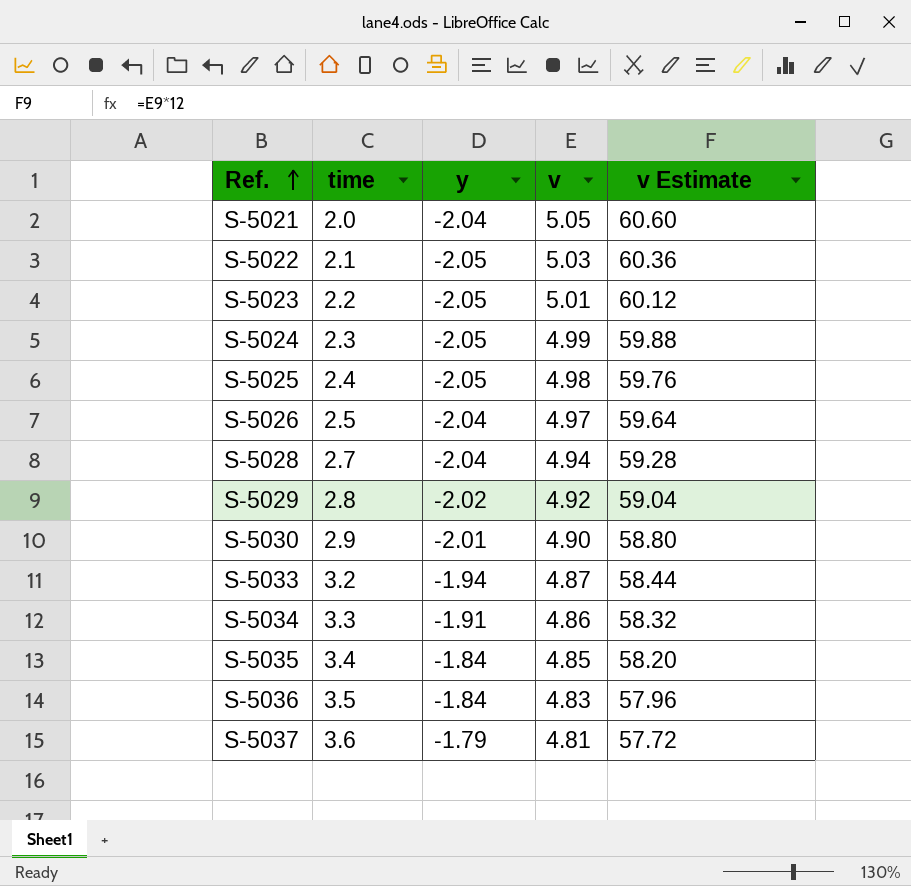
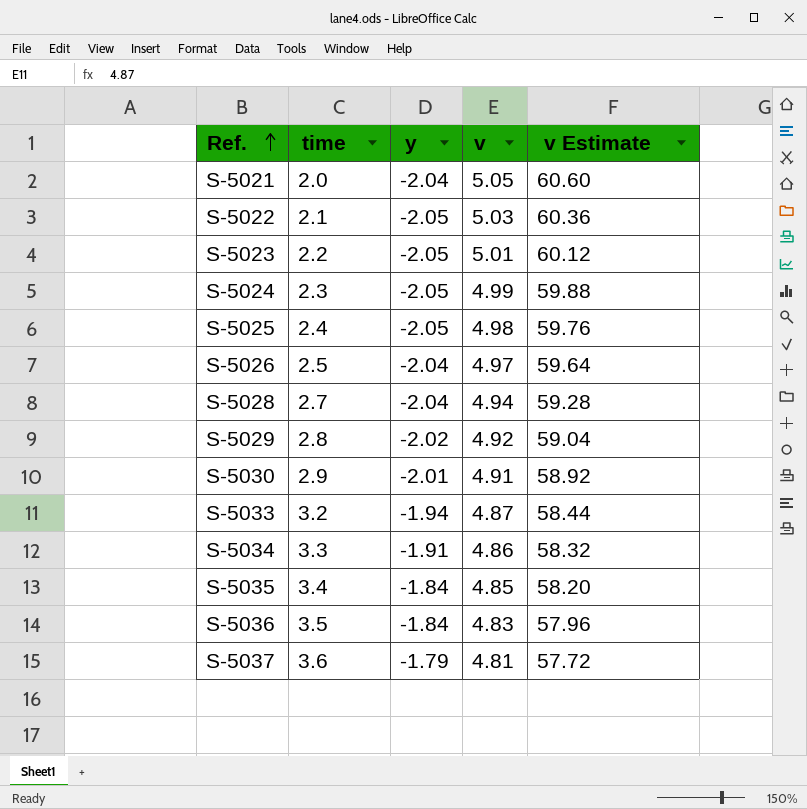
S-5030 | v: 4.90 -> 4.91
S-5030 | v Estimate: 58.80 -> 58.92

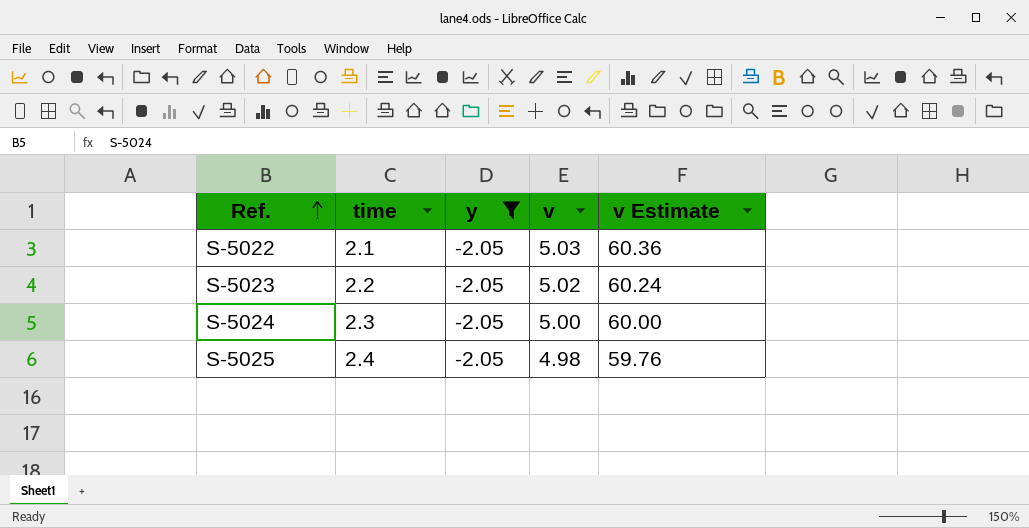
filter: none -> y = -2.05
S-5023 | v: 5.01 -> 5.02
S-5023 | v Estimate: 60.12 -> 60.24
S-5024 | v: 4.99 -> 5.00
S-5024 | v Estimate: 59.88 -> 60.00

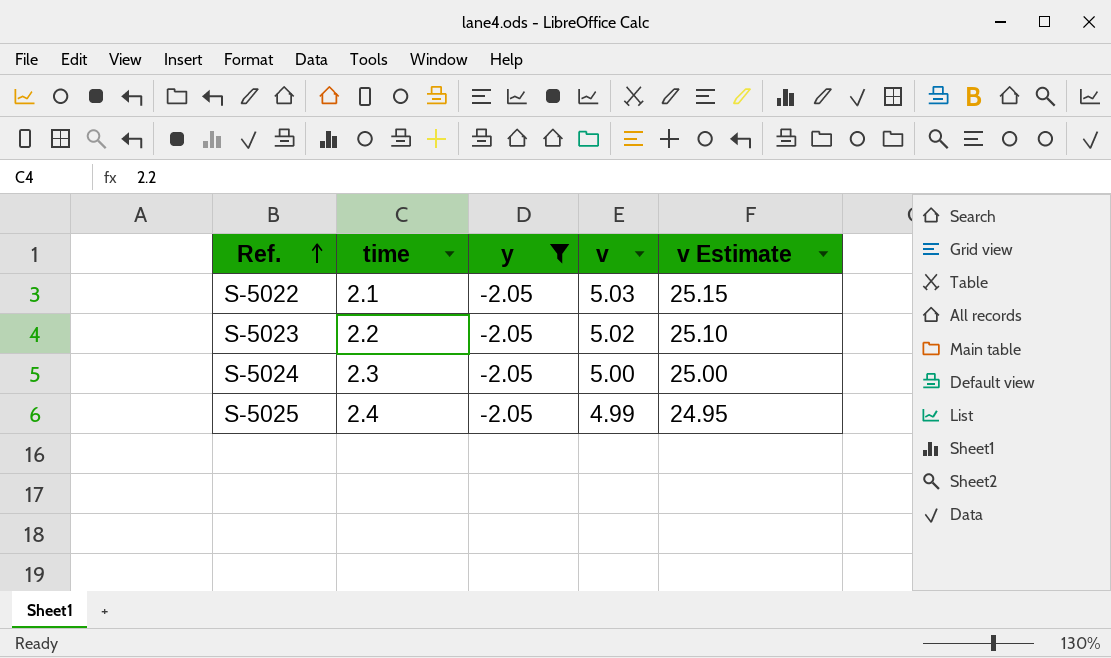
column v Estimate | formula: [v] * 12 -> [v] * 5
S-5025 | v: 4.98 -> 4.99

